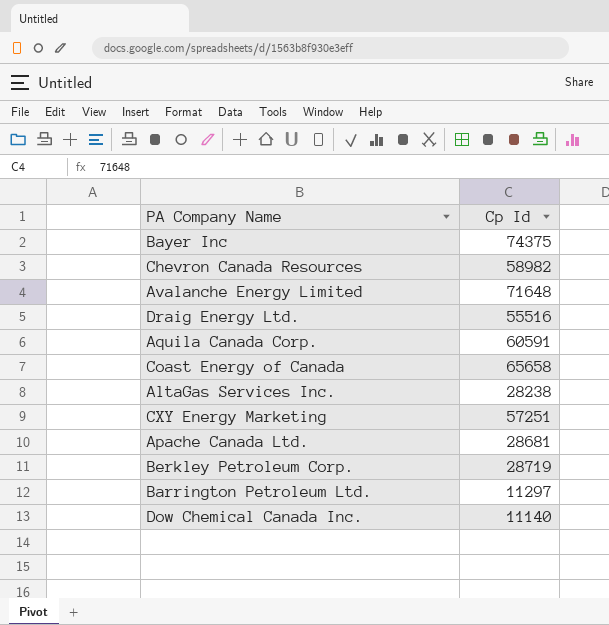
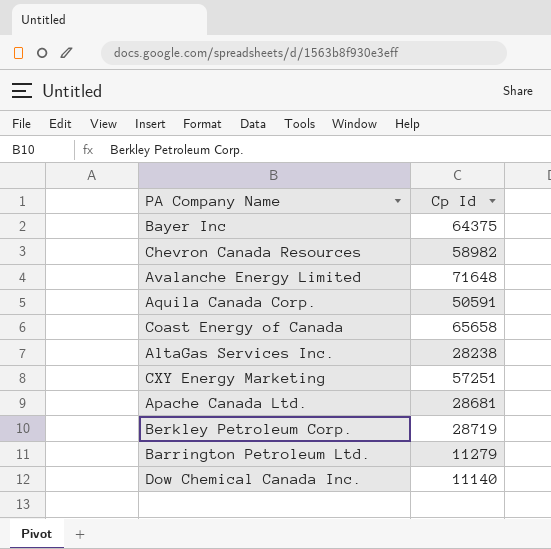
row Draig Energy Ltd.: 55516 -> none
Bayer Inc | Cp Id: 74375 -> 64375
Aquila Canada Corp. | Cp Id: 60591 -> 50591
Barrington Petroleum Ltd. | Cp Id: 11297 -> 11279

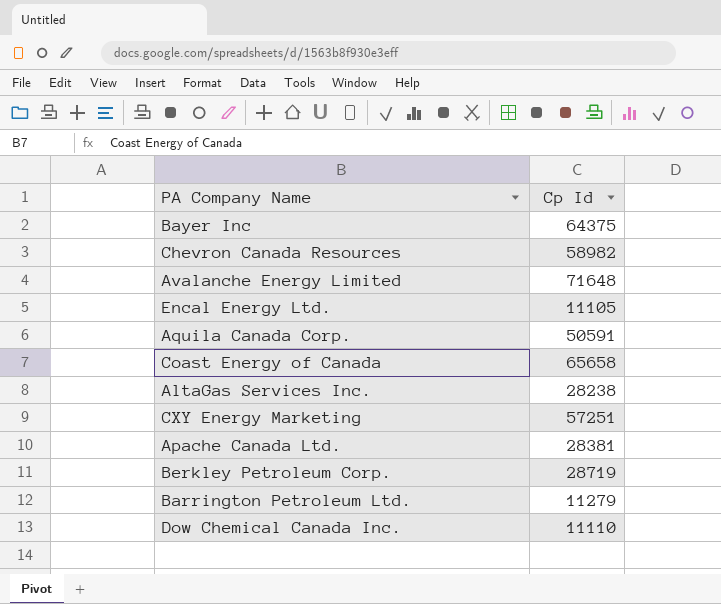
row Encal Energy Ltd.: none -> 11105
Apache Canada Ltd. | Cp Id: 28681 -> 28381
Dow Chemical Canada Inc. | Cp Id: 11140 -> 11110

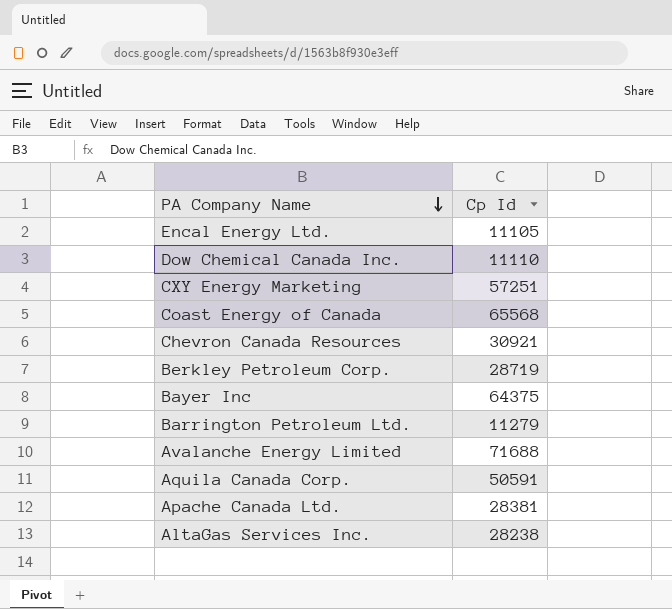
row order: none -> PA Company Name descending
Coast Energy of Canada | Cp Id: 65658 -> 65568
Chevron Canada Resources | Cp Id: 58982 -> 30921
Avalanche Energy Limited | Cp Id: 71648 -> 71688

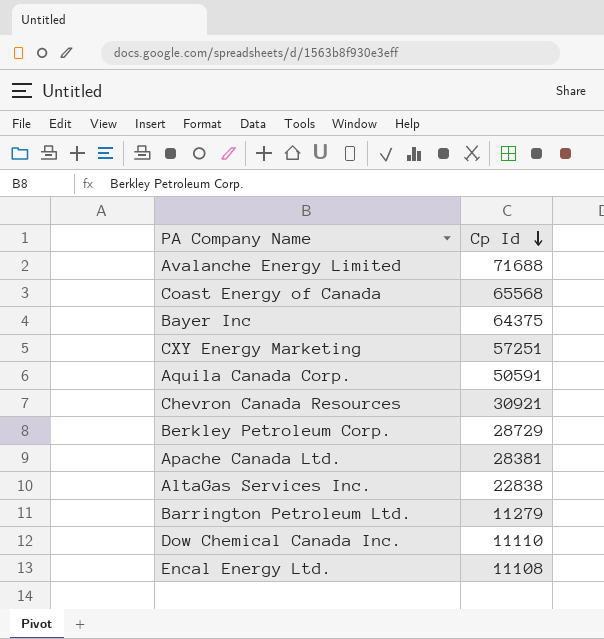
row order: PA Company Name descending -> Cp Id descending
Berkley Petroleum Corp. | Cp Id: 28719 -> 28729
AltaGas Services Inc. | Cp Id: 28238 -> 22838
Encal Energy Ltd. | Cp Id: 11105 -> 11108

